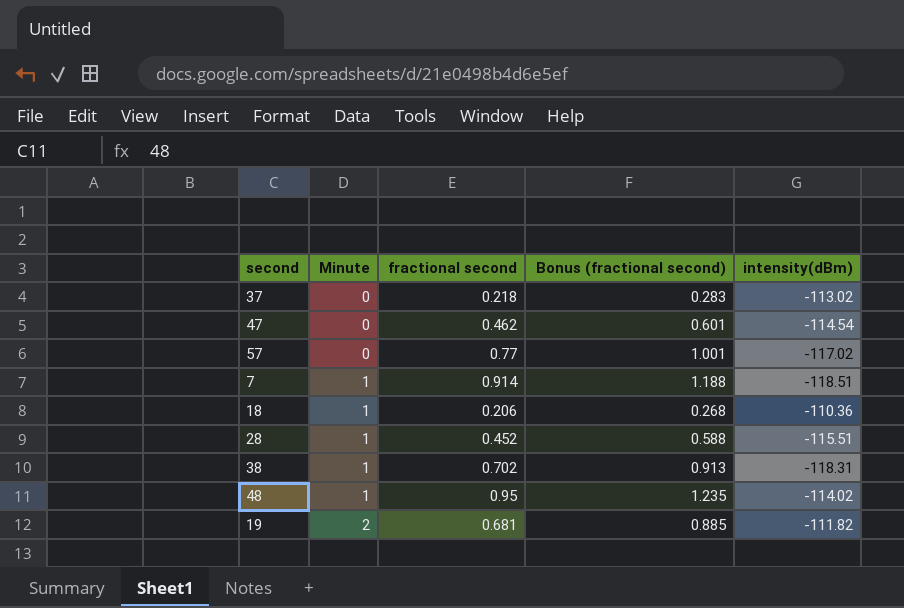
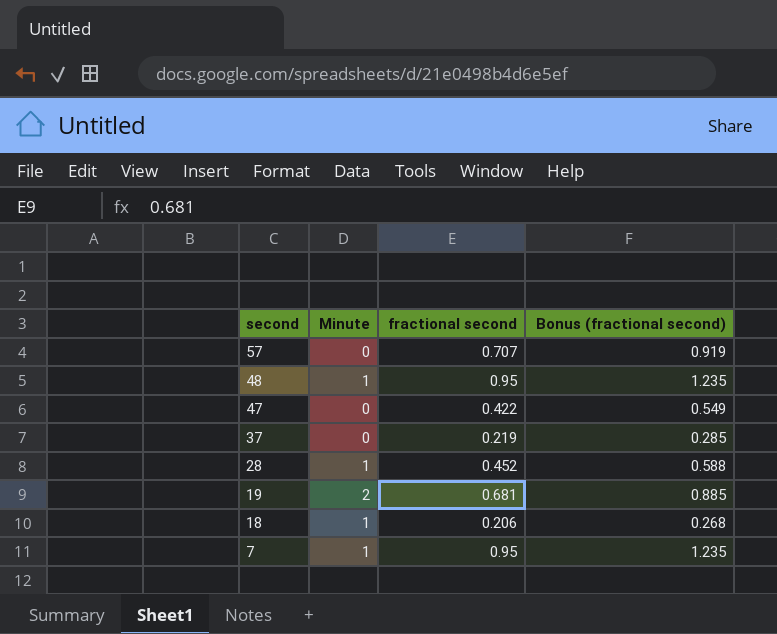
row order: Minute ascending -> second descending
column intensity(dBm) | position: 5 -> none
row 38: 1 | 0.702 | 0.913 | -118.31 -> none
57 | fractional second: 0.77 -> 0.707
57 | Bonus (fractional second): 1.001 -> 0.919
47 | fractional second: 0.462 -> 0.422
47 | Bonus (fractional second): 0.601 -> 0.549
37 | fractional second: 0.218 -> 0.219
37 | Bonus (fractional second): 0.283 -> 0.285
7 | fractional second: 0.914 -> 0.95
7 | Bonus (fractional second): 1.188 -> 1.235

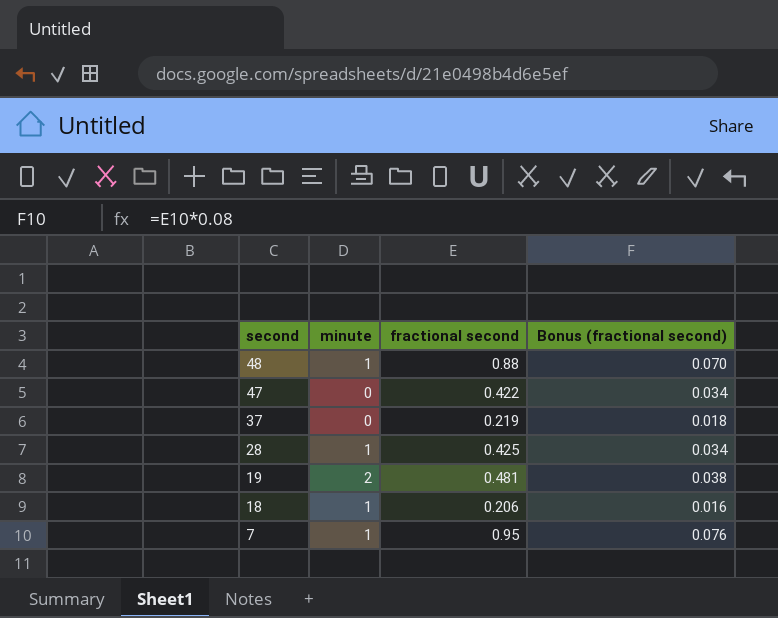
column name: Minute -> minute
column Bonus (fractional second) | formula: [fractional second] * 1.3 -> [fractional second] * 0.08
row 57: 0 | 0.707 | 0.919 -> none
48 | fractional second: 0.95 -> 0.88
28 | fractional second: 0.452 -> 0.425
19 | fractional second: 0.681 -> 0.481

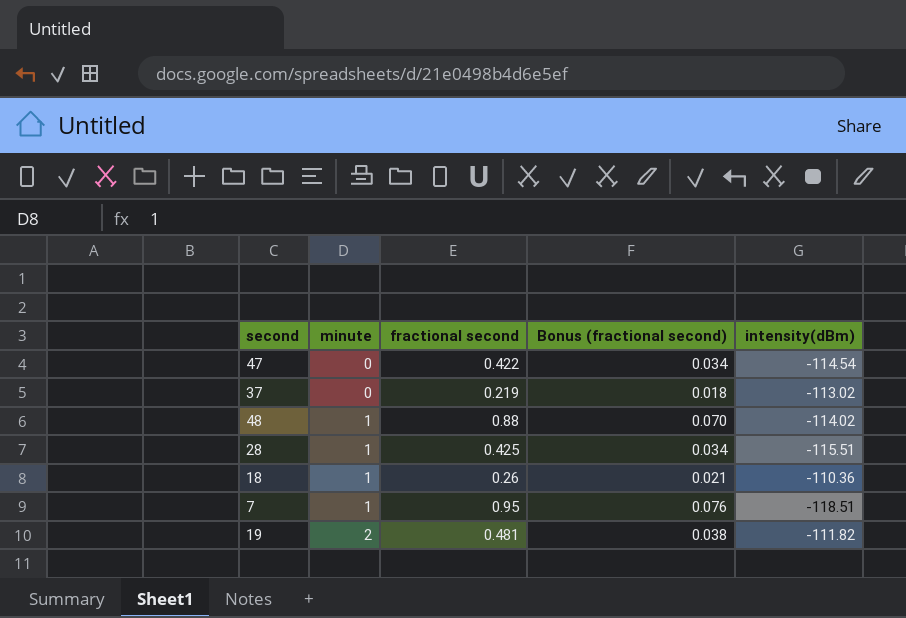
row order: second descending -> minute ascending
column intensity(dBm) | position: none -> 5
18 | fractional second: 0.206 -> 0.26
18 | Bonus (fractional second): 0.016 -> 0.021

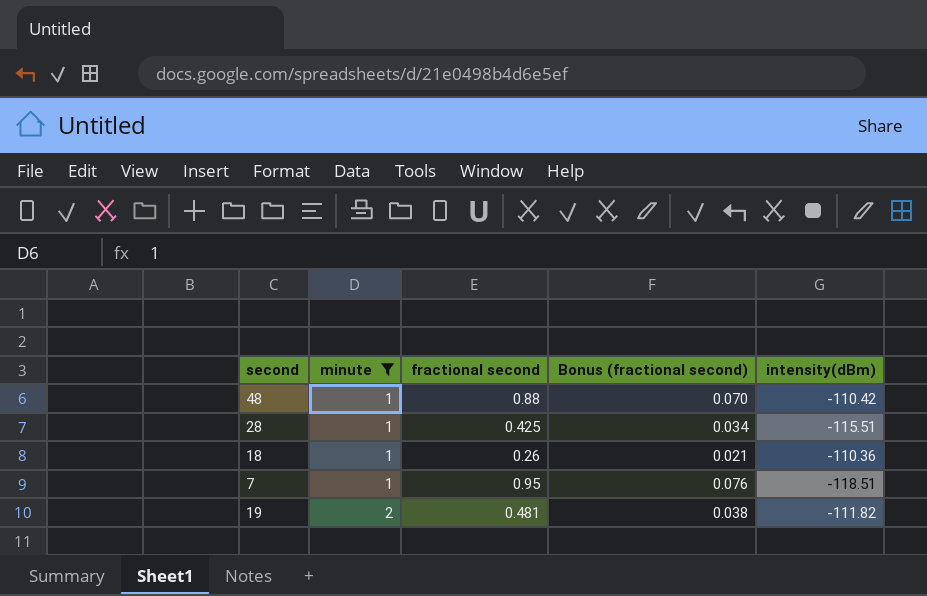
filter: none -> minute != 0
48 | intensity(dBm): -114.02 -> -110.42

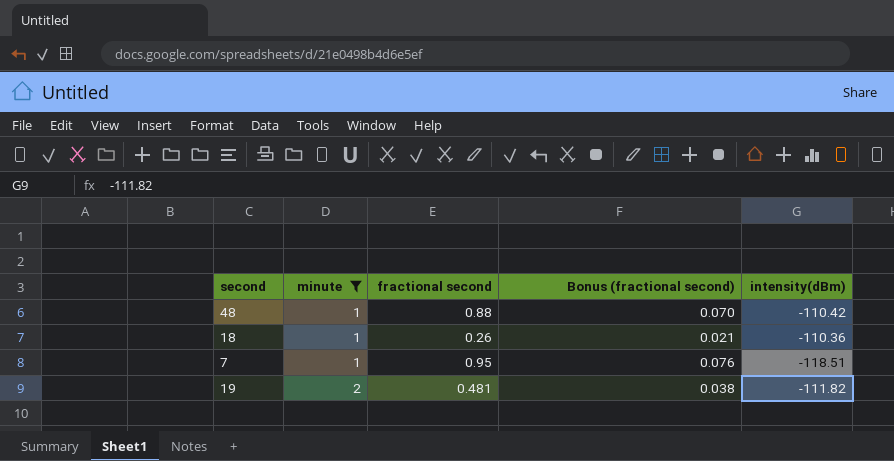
row 28: 1 | 0.425 | 0.034 | -115.51 -> none

